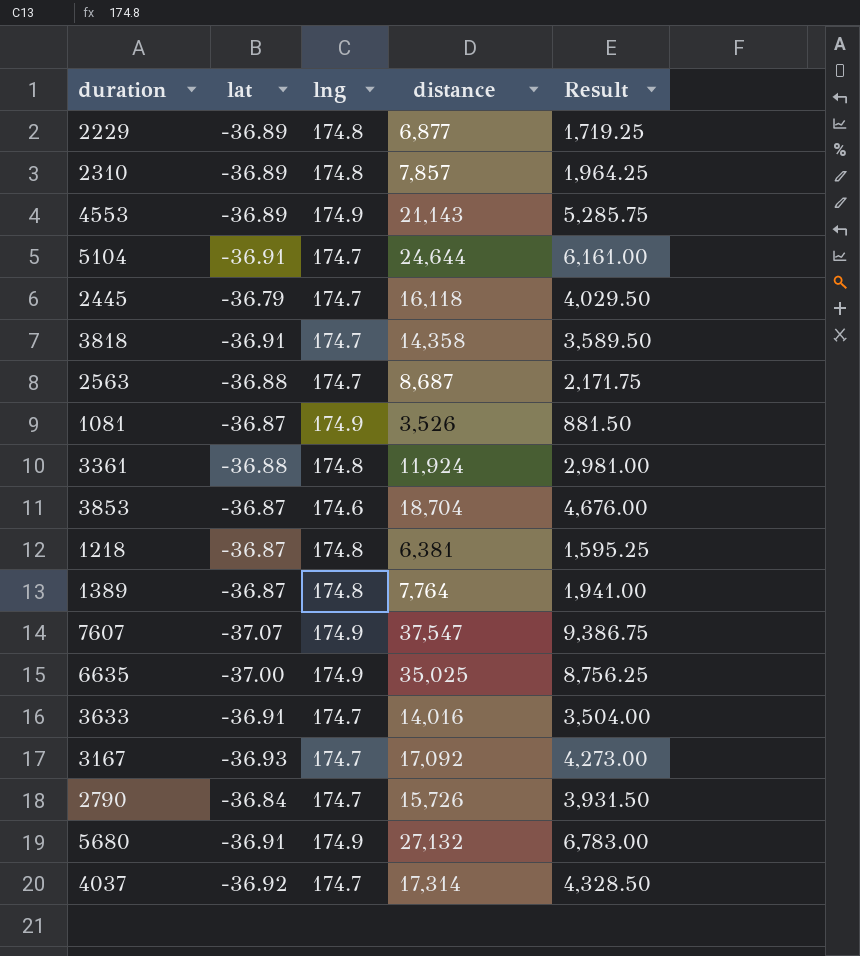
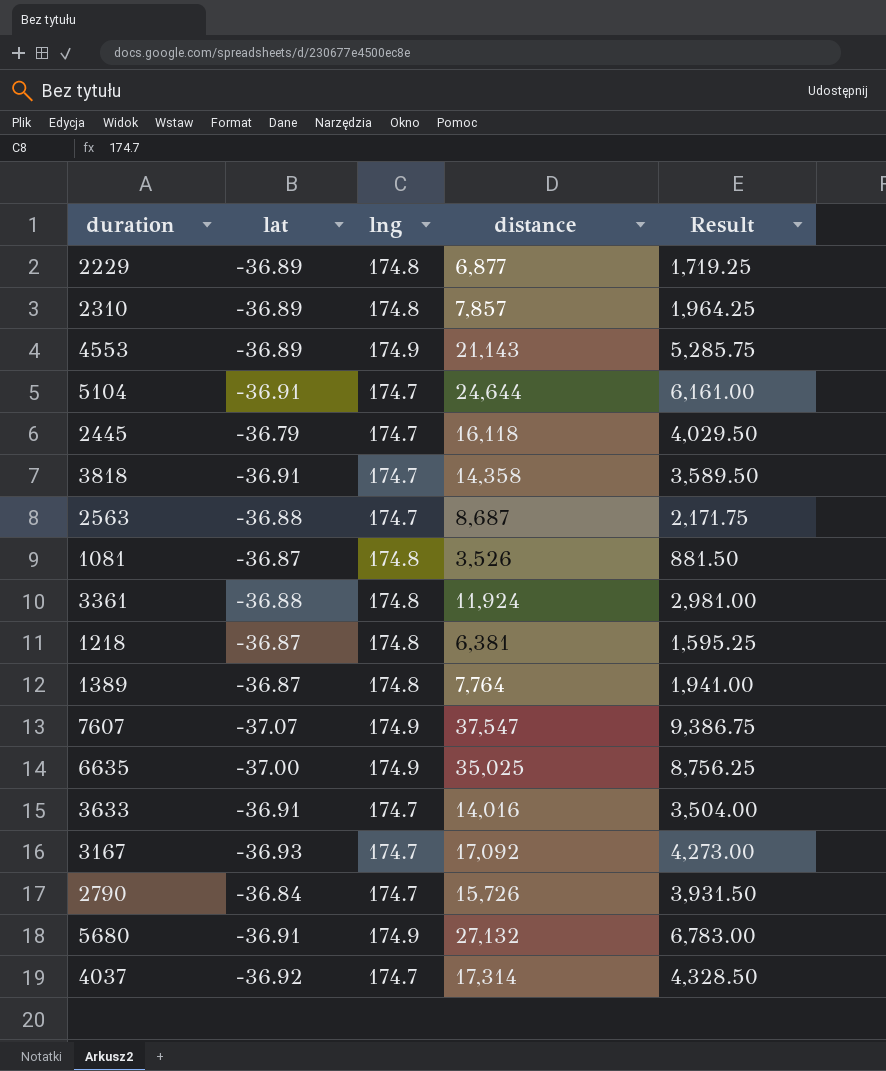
row 3853: -36.87 | 174.6 | 18,704 | 4,676.00 -> none
1081 | lng: 174.9 -> 174.8

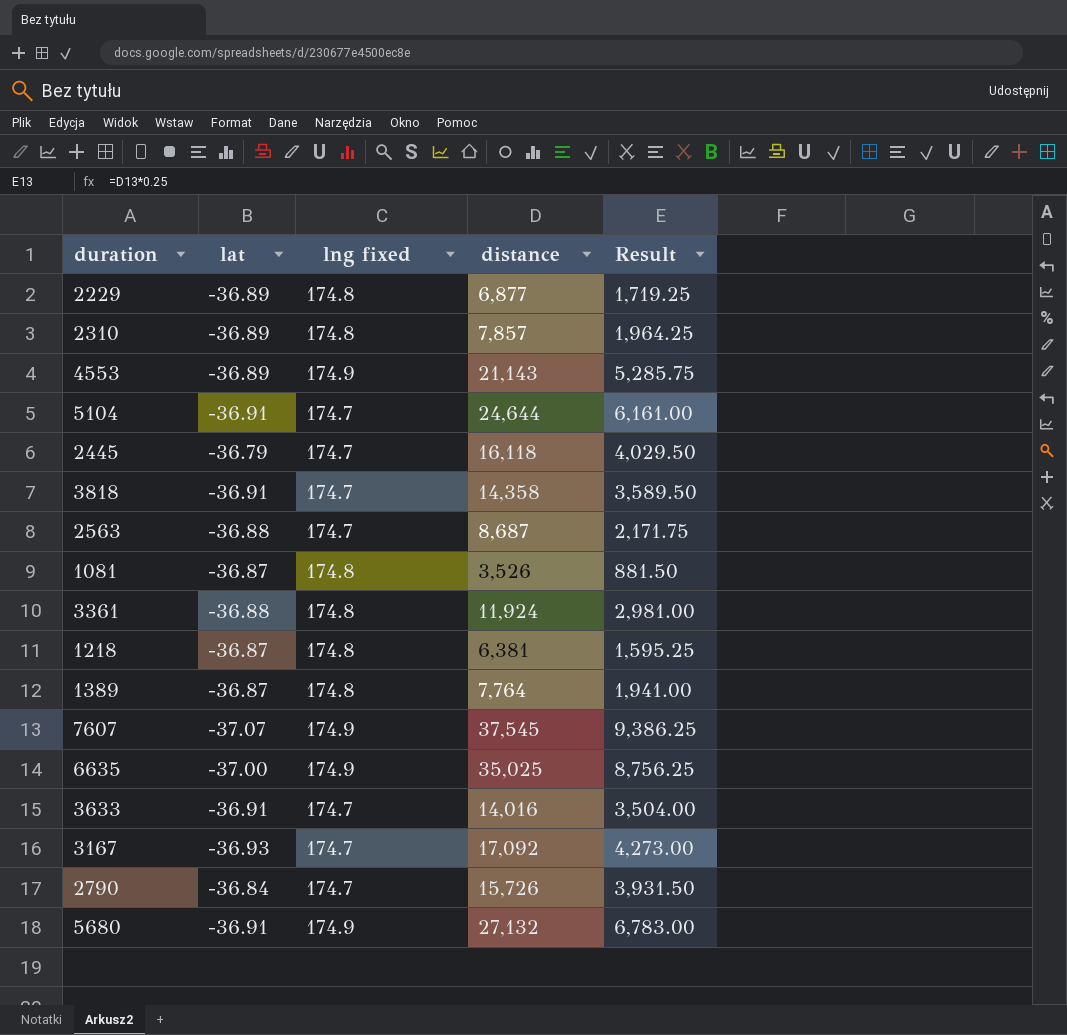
column name: lng -> lng fixed
row 4037: -36.92 | 174.7 | 17,314 | 4,328.50 -> none
7607 | distance: 37,547 -> 37,545
7607 | Result: 9,386.75 -> 9,386.25

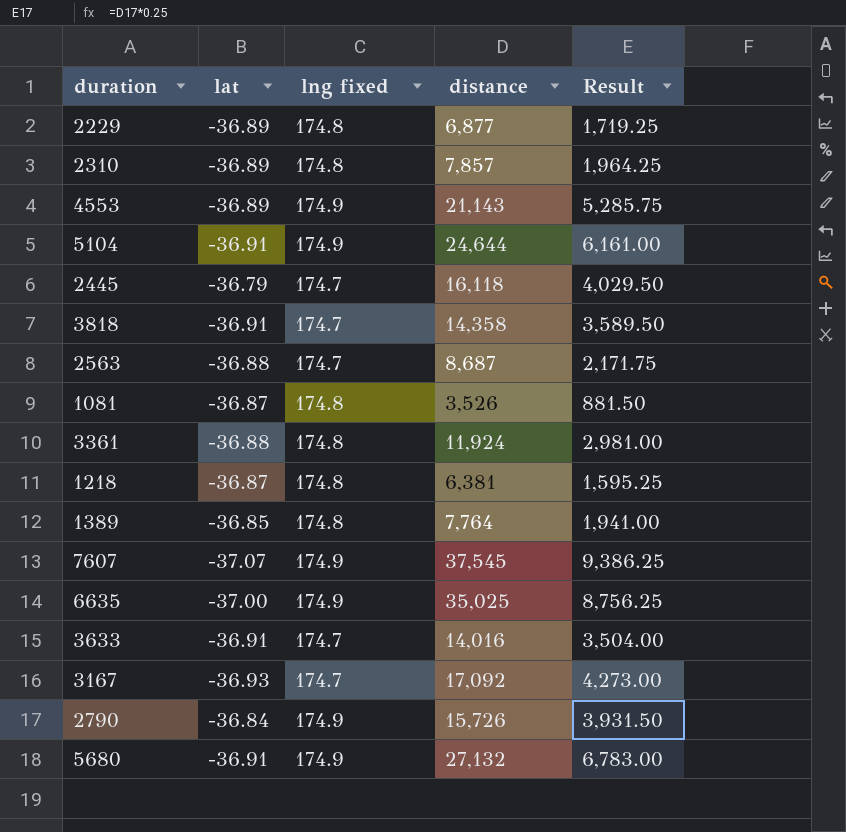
5104 | lng fixed: 174.7 -> 174.9
1389 | lat: -36.87 -> -36.85
2790 | lng fixed: 174.7 -> 174.9

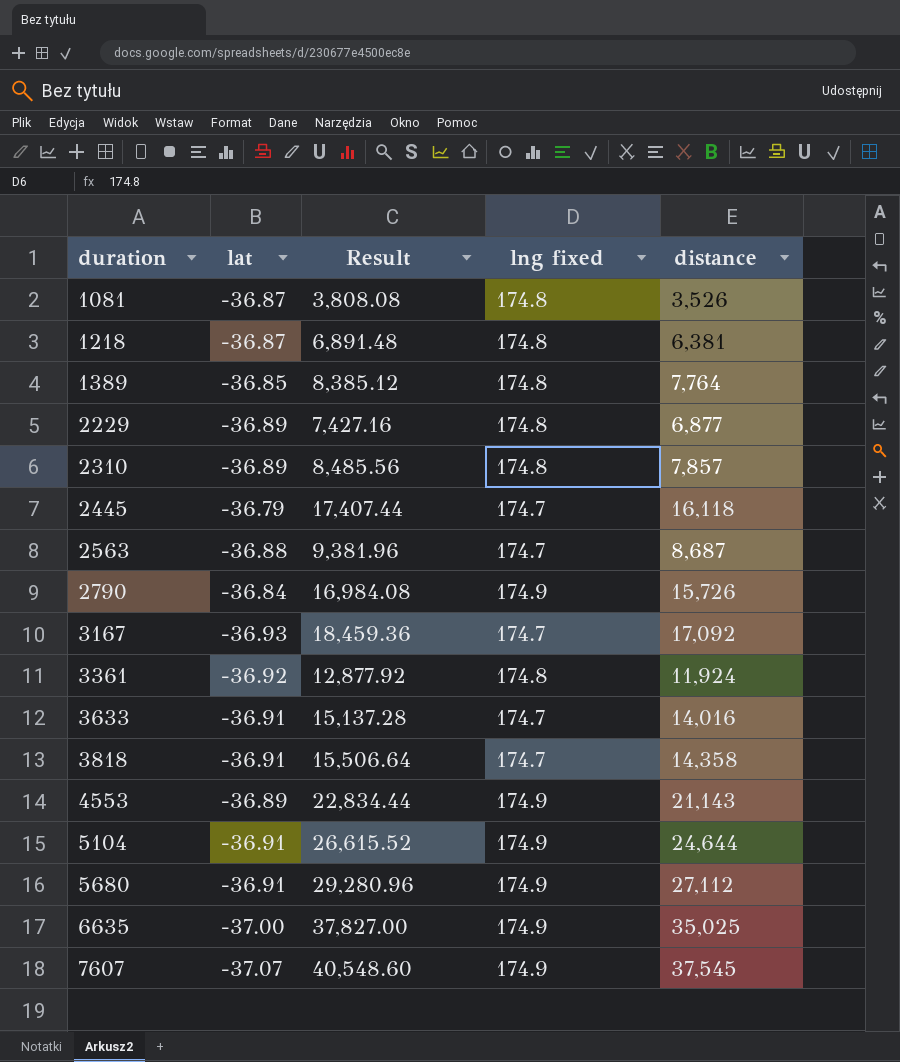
row order: none -> duration ascending
column Result | formula: [distance] * 0.25 -> [distance] * 1.08
column Result | position: 5 -> 3
3361 | lat: -36.88 -> -36.92
5680 | distance: 27,132 -> 27,112

